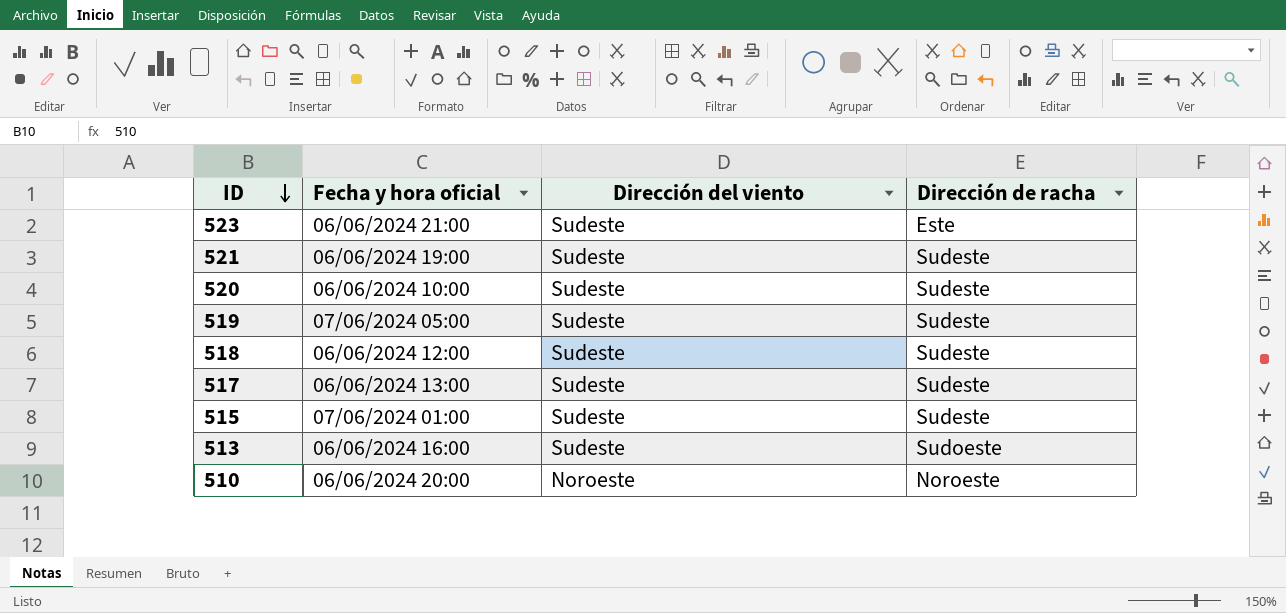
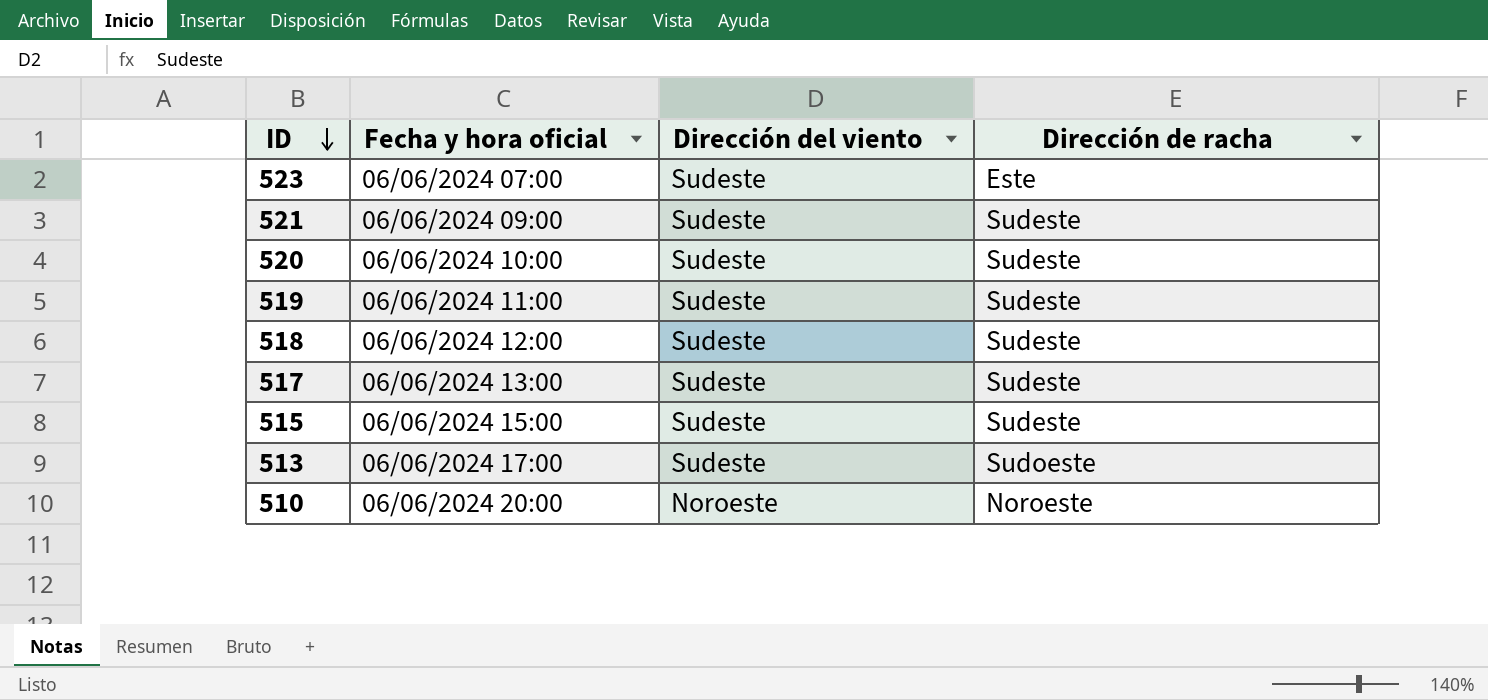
523 | Fecha y hora oficial: 06/06/2024 21:00 -> 06/06/2024 07:00
521 | Fecha y hora oficial: 06/06/2024 19:00 -> 06/06/2024 09:00
519 | Fecha y hora oficial: 07/06/2024 05:00 -> 06/06/2024 11:00
515 | Fecha y hora oficial: 07/06/2024 01:00 -> 06/06/2024 15:00
513 | Fecha y hora oficial: 06/06/2024 16:00 -> 06/06/2024 17:00

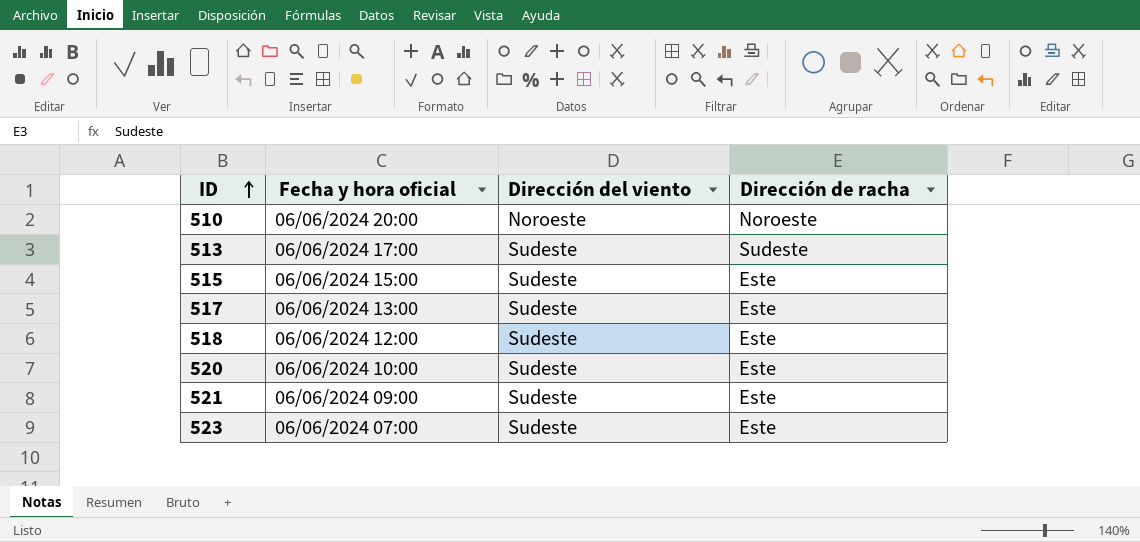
row order: ID descending -> ID ascending
row 519: 06/06/2024 11:00 | Sudeste | Sudeste -> none
513 | Dirección de racha: Sudoeste -> Sudeste
515 | Dirección de racha: Sudeste -> Este
517 | Dirección de racha: Sudeste -> Este
518 | Dirección de racha: Sudeste -> Este
520 | Dirección de racha: Sudeste -> Este
521 | Dirección de racha: Sudeste -> Este

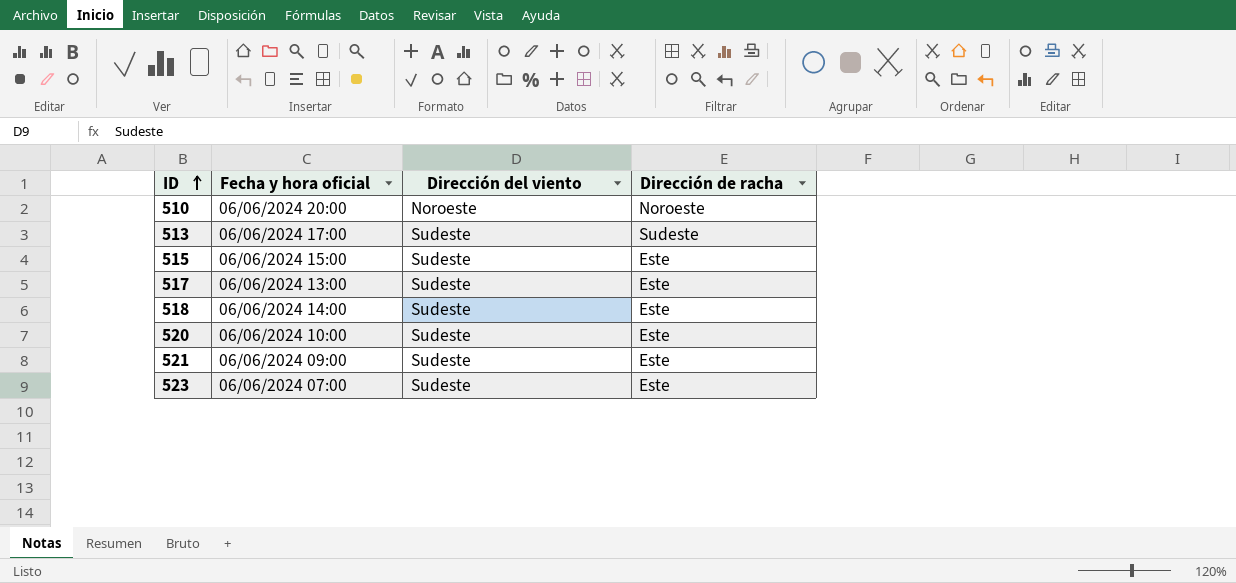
518 | Fecha y hora oficial: 06/06/2024 12:00 -> 06/06/2024 14:00

